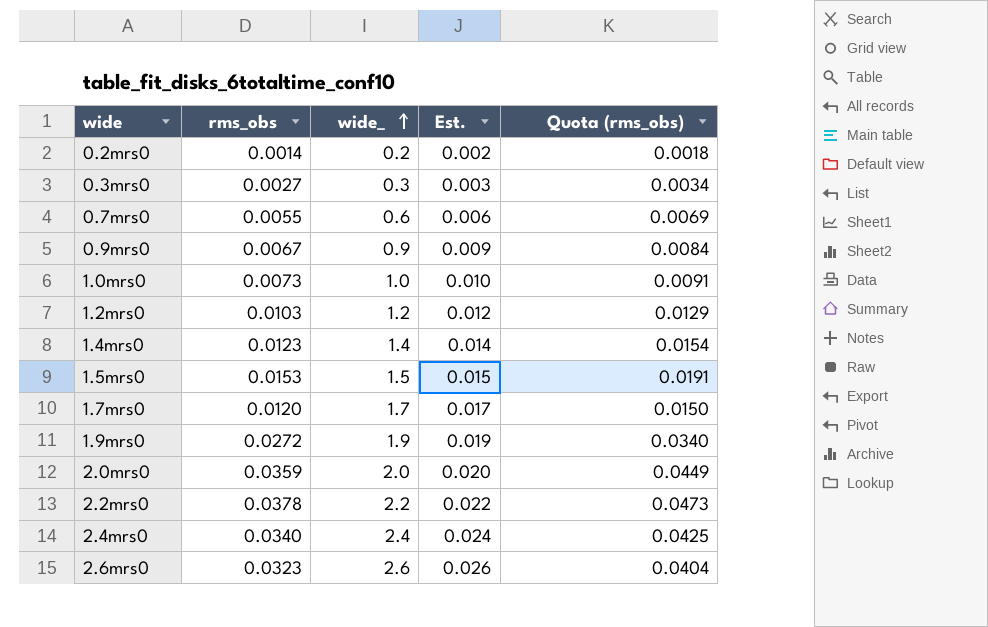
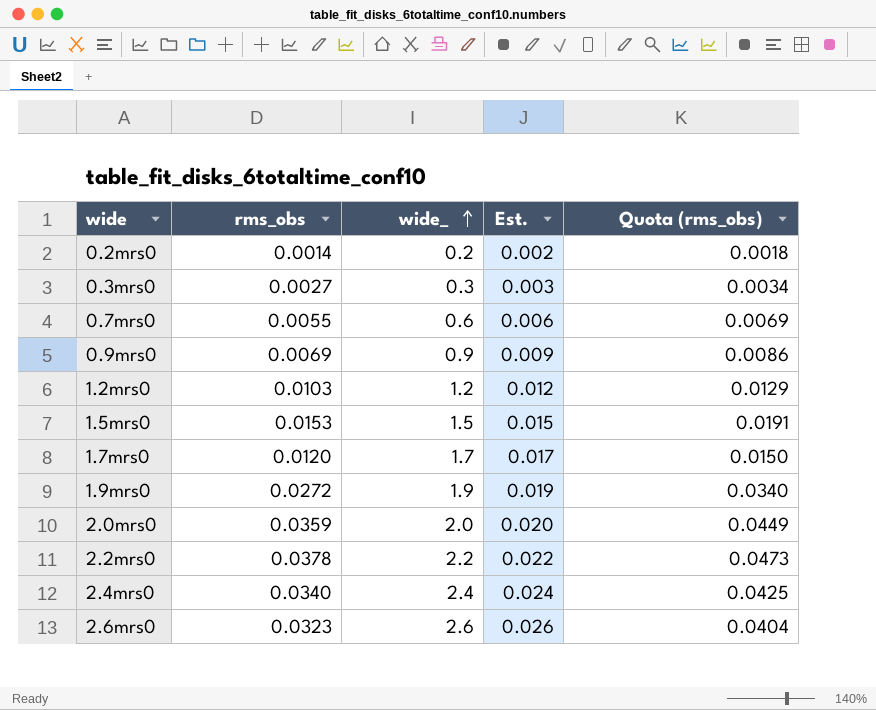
row 1.0mrs0: 0.0073 | 1.0 | 0.010 | 0.0091 -> none
row 1.4mrs0: 0.0123 | 1.4 | 0.014 | 0.0154 -> none
0.9mrs0 | rms_obs: 0.0067 -> 0.0069
0.9mrs0 | Quota (rms_obs): 0.0084 -> 0.0086

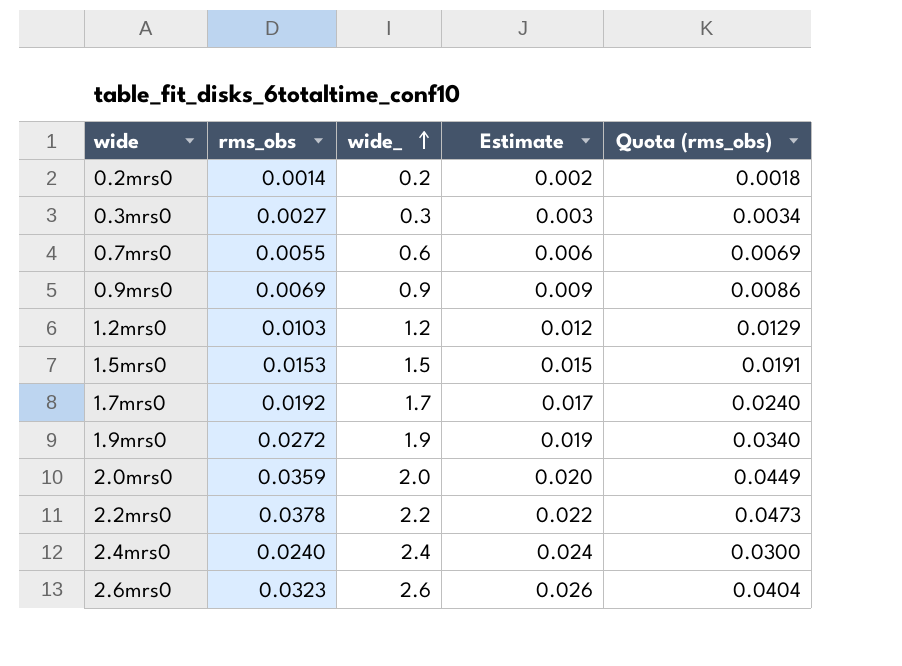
column name: Est. -> Estimate
1.7mrs0 | rms_obs: 0.0120 -> 0.0192
1.7mrs0 | Quota (rms_obs): 0.0150 -> 0.0240
2.4mrs0 | rms_obs: 0.0340 -> 0.0240
2.4mrs0 | Quota (rms_obs): 0.0425 -> 0.0300

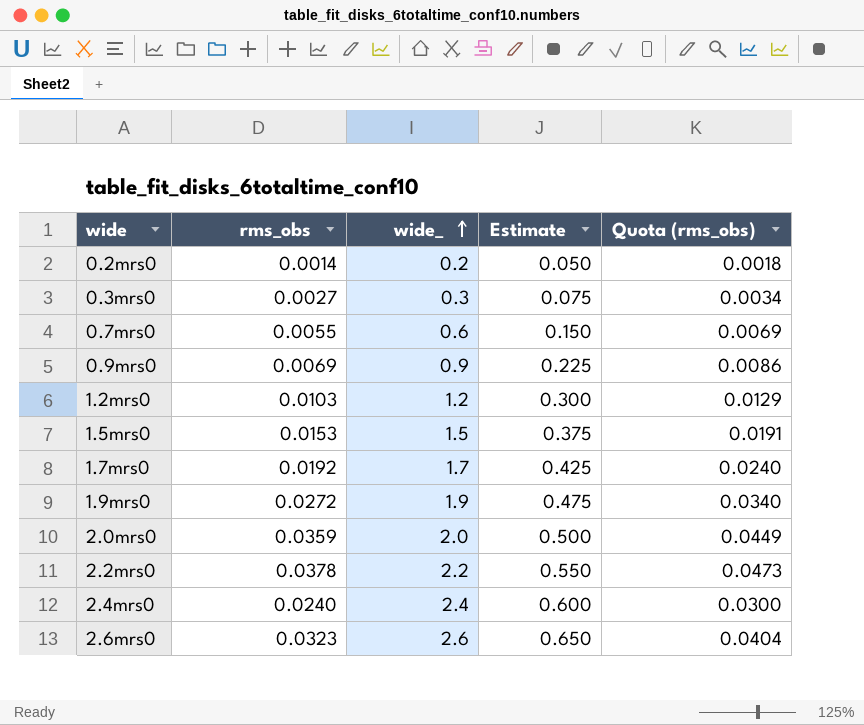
column Estimate | formula: [wide_] * 0.01 -> [wide_] * 0.25

